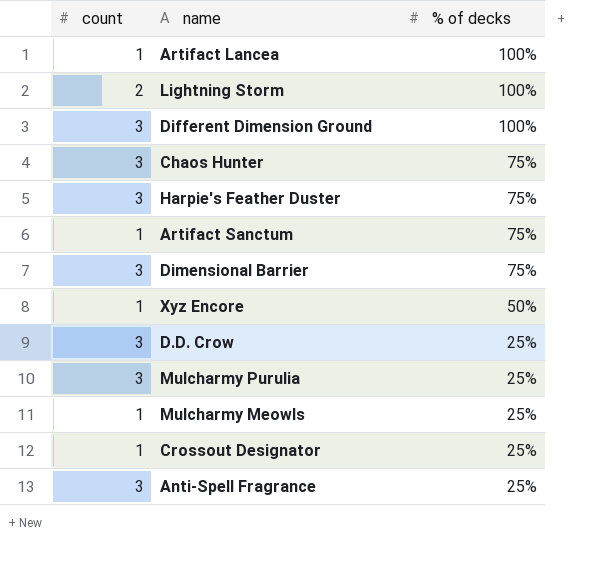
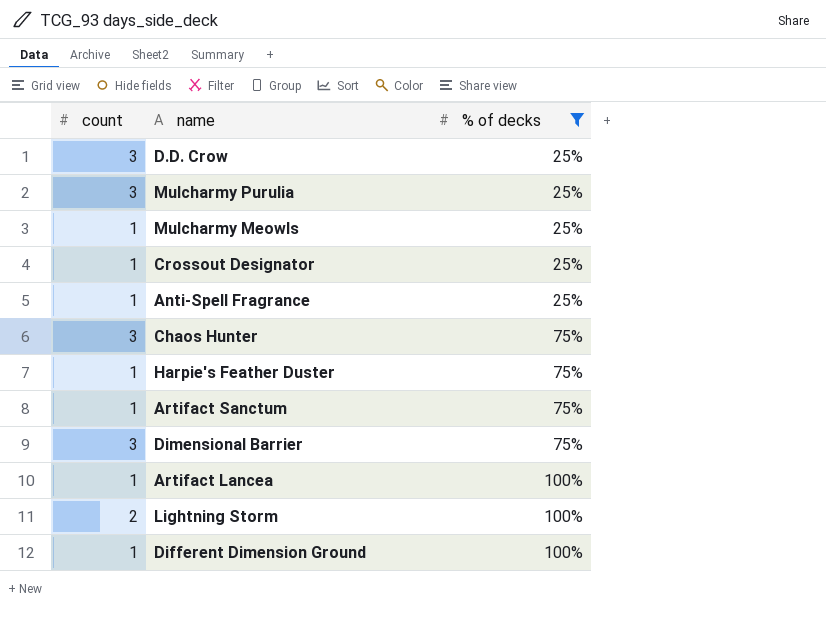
filter: none -> % of decks != 50%
row order: % of decks descending -> % of decks ascending
Anti-Spell Fragrance | count: 3 -> 1
Harpie's Feather Duster | count: 3 -> 1
Different Dimension Ground | count: 3 -> 1

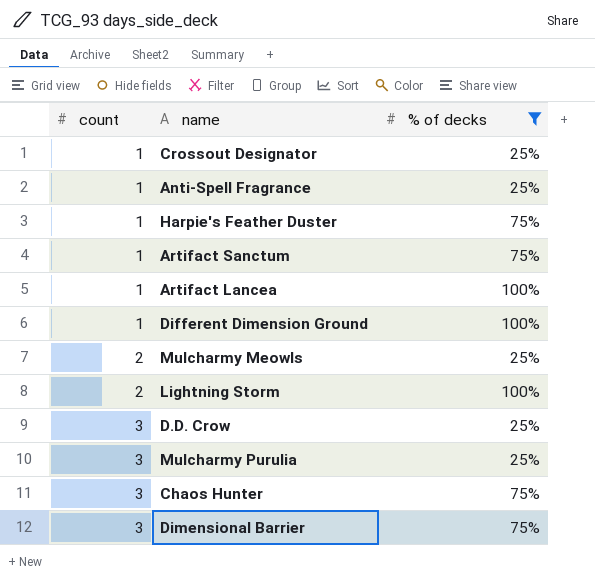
row order: % of decks ascending -> count ascending
Mulcharmy Meowls | count: 1 -> 2

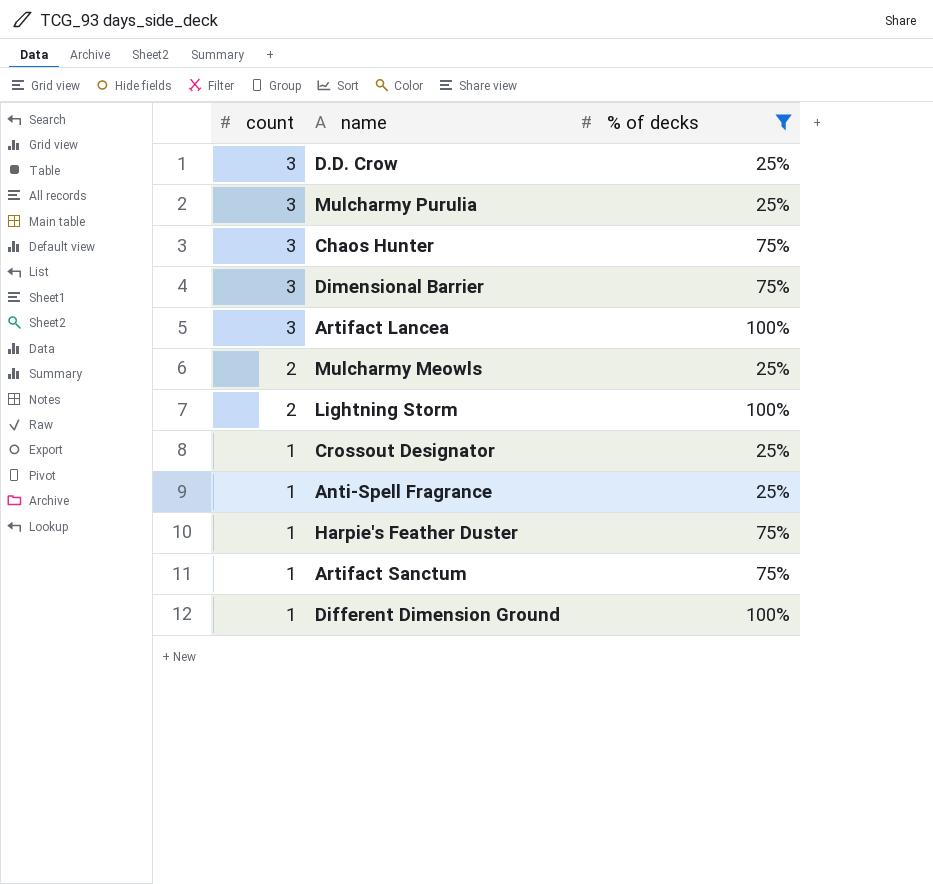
row order: count ascending -> count descending
Artifact Lancea | count: 1 -> 3

